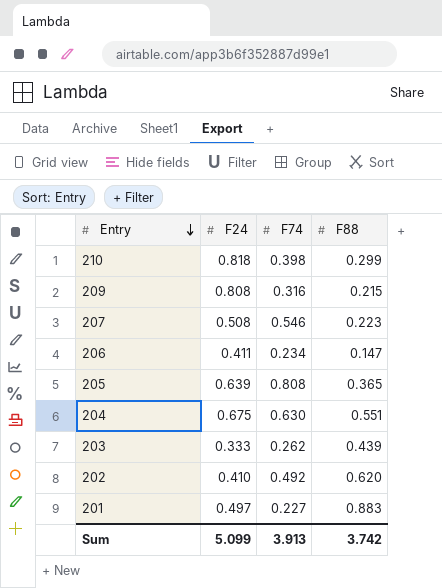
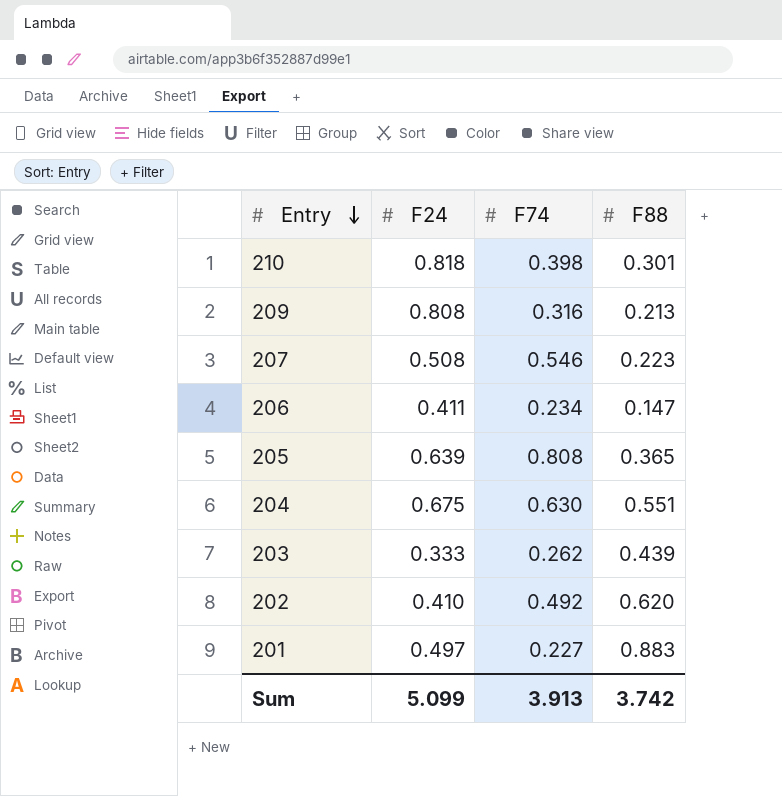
210 | F88: 0.299 -> 0.301
209 | F88: 0.215 -> 0.213

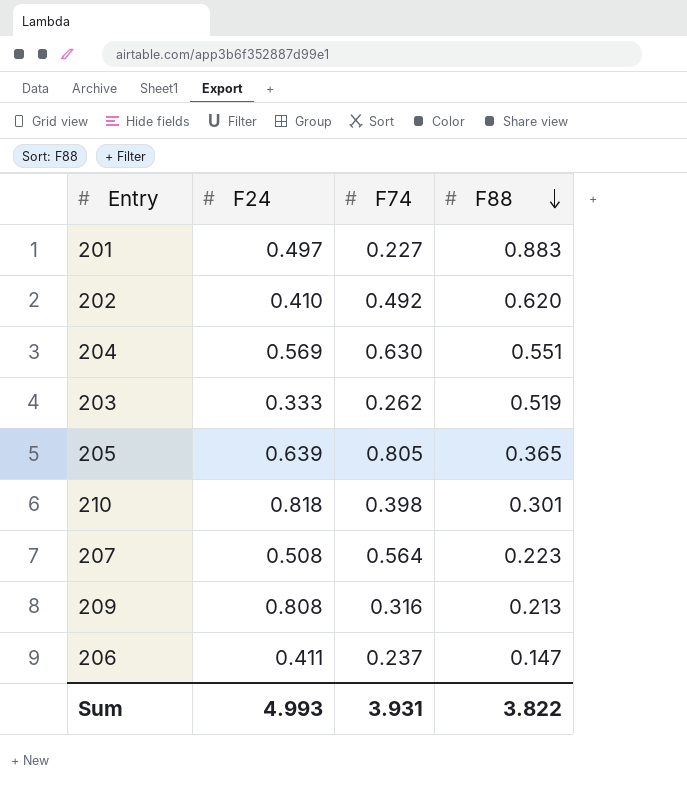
row order: Entry descending -> F88 descending
204 | F24: 0.675 -> 0.569
203 | F88: 0.439 -> 0.519
205 | F74: 0.808 -> 0.805
207 | F74: 0.546 -> 0.564
206 | F74: 0.234 -> 0.237
Sum | F24: 5.099 -> 4.993
Sum | F74: 3.913 -> 3.931
Sum | F88: 3.742 -> 3.822

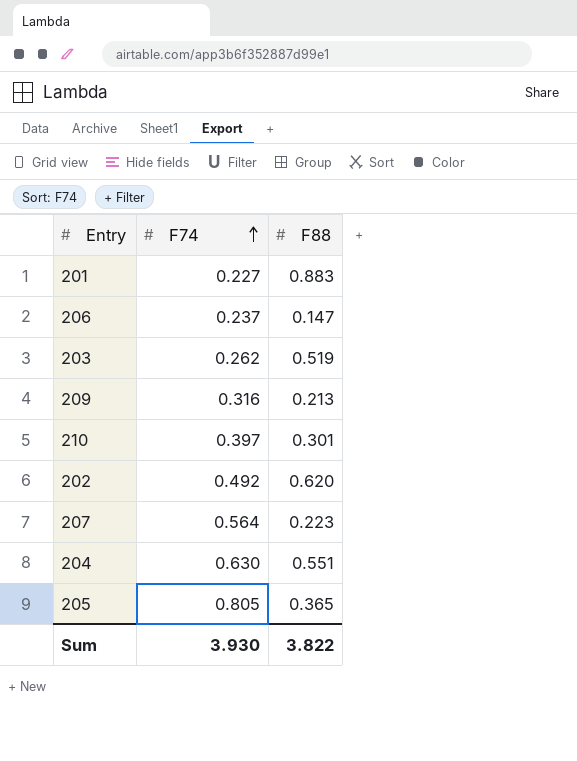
row order: F88 descending -> F74 ascending
column F24 | position: 2 -> none
210 | F74: 0.398 -> 0.397
Sum | F74: 3.931 -> 3.930

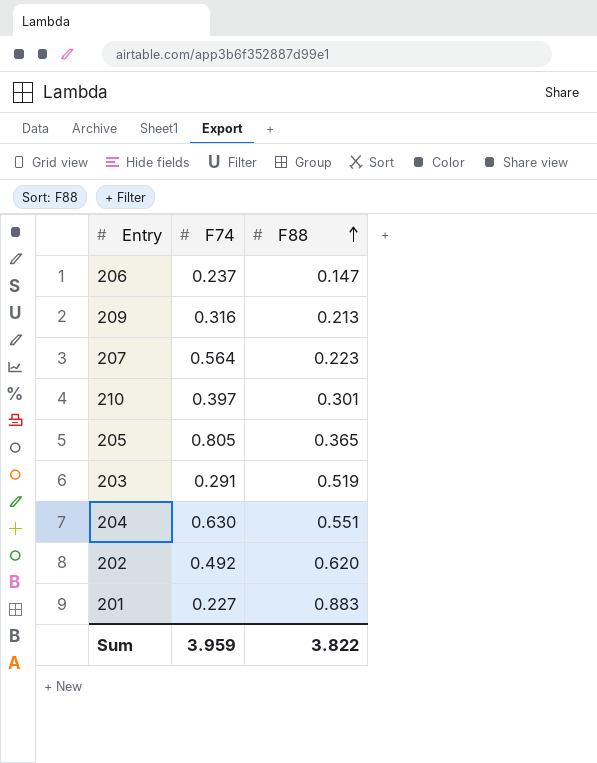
row order: F74 ascending -> F88 ascending
203 | F74: 0.262 -> 0.291
Sum | F74: 3.930 -> 3.959

